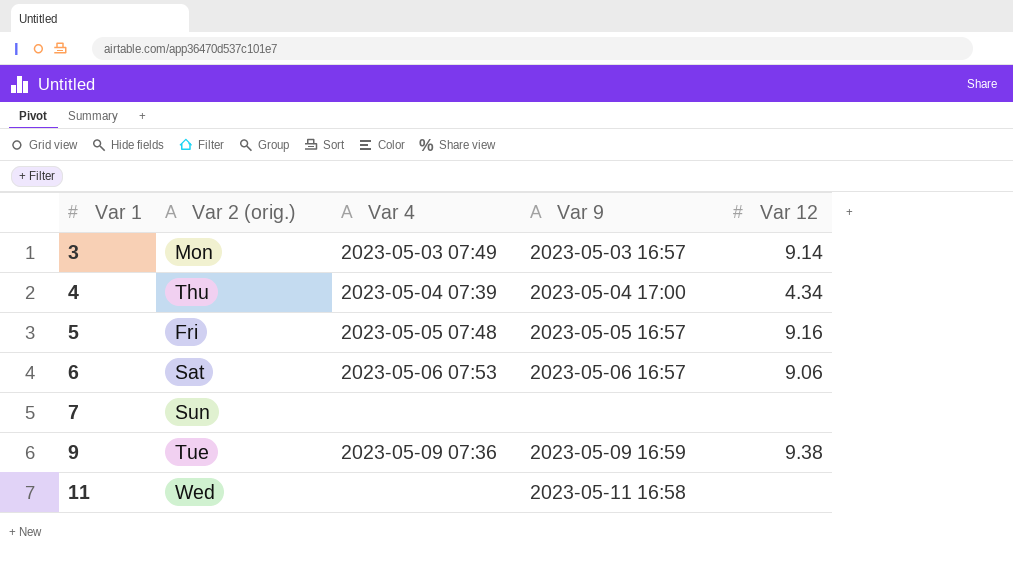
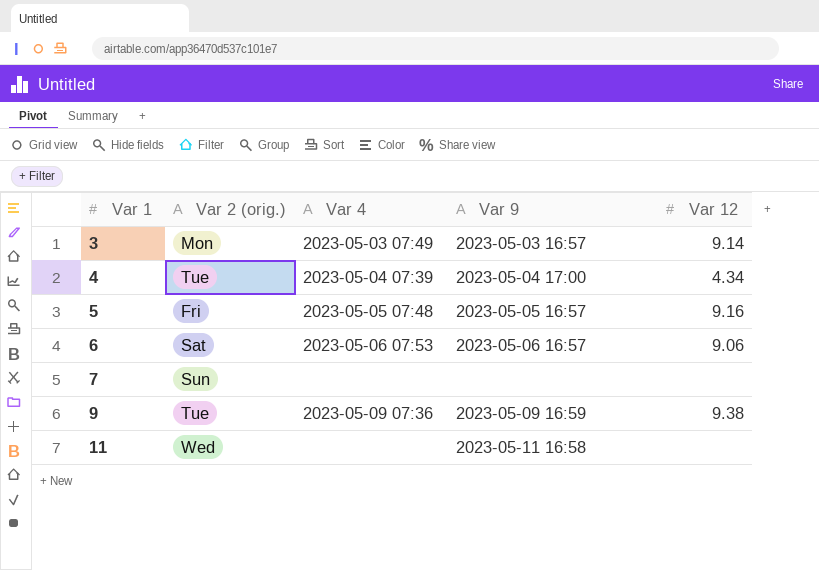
4 | Var 2 (orig.): Thu -> Tue

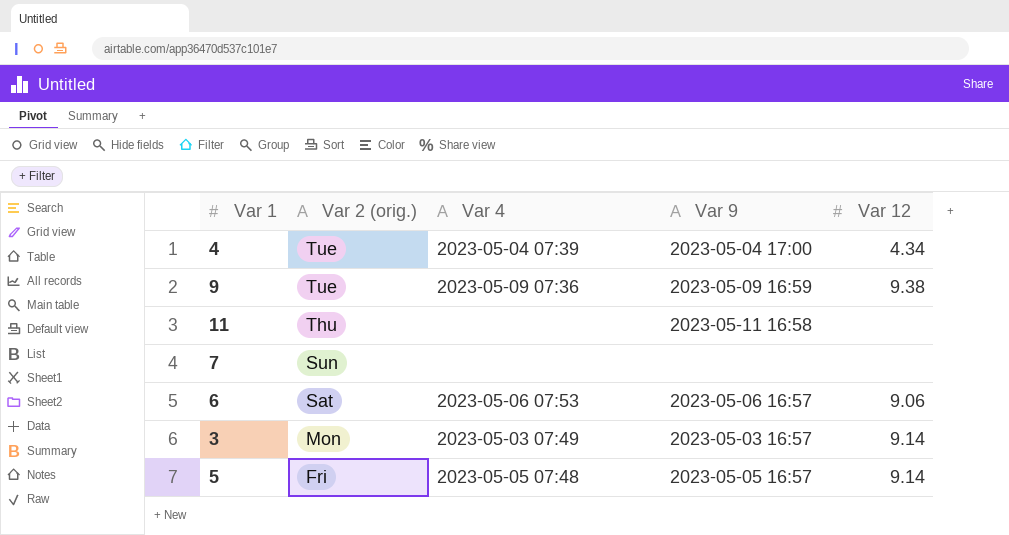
row order: Var 1 ascending -> Var 2 (orig.) descending
11 | Var 2 (orig.): Wed -> Thu
5 | Var 12: 9.16 -> 9.14

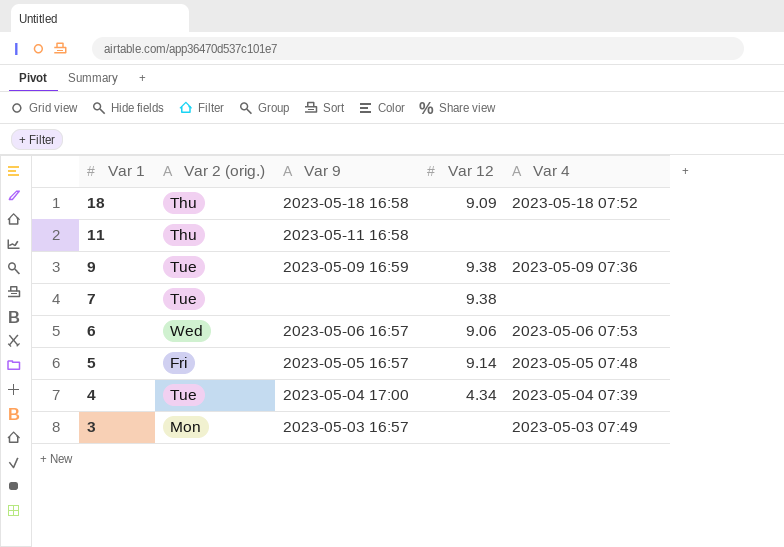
row order: Var 2 (orig.) descending -> Var 1 descending
column Var 4 | position: 3 -> 5
row 18: none -> Thu | 2023-05-18 16:58 | 9.09 | 2023-05-18 07:52
7 | Var 2 (orig.): Sun -> Tue
7 | Var 12: none -> 9.38
6 | Var 2 (orig.): Sat -> Wed
3 | Var 12: 9.14 -> none

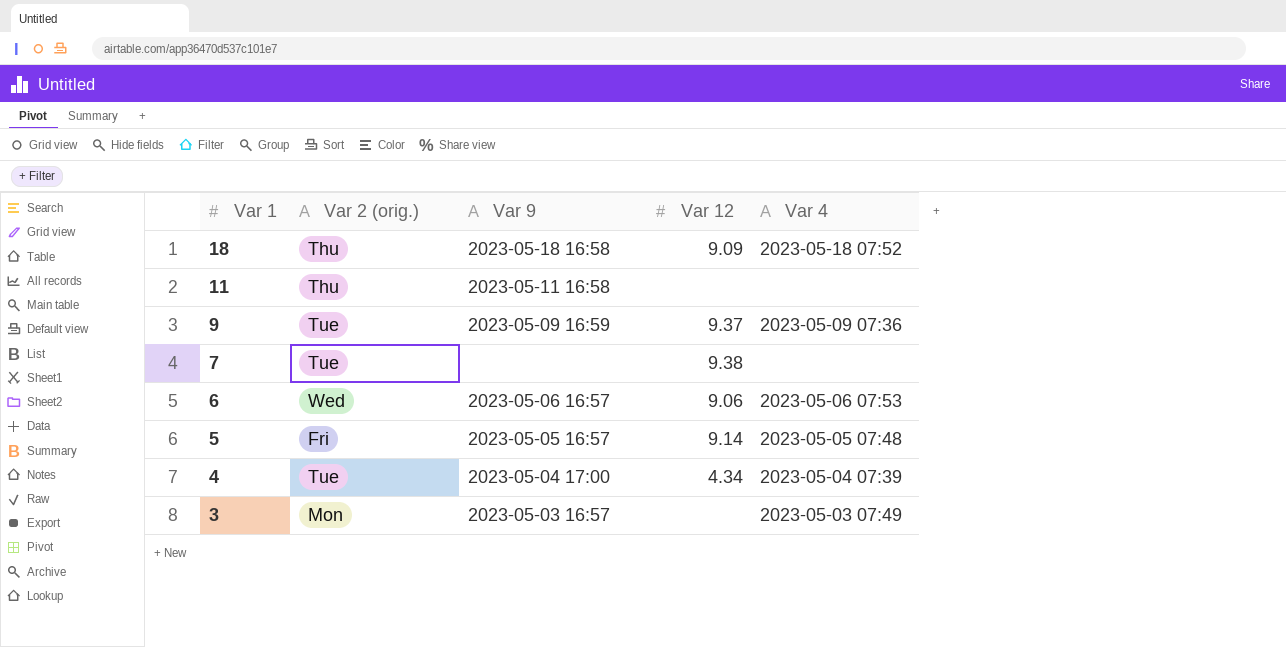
9 | Var 12: 9.38 -> 9.37

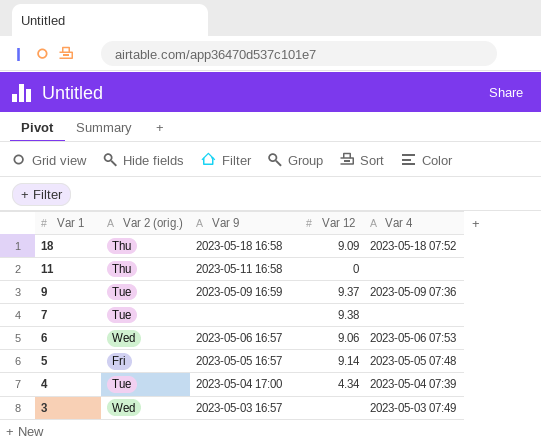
11 | Var 12: none -> 0
3 | Var 2 (orig.): Mon -> Wed

